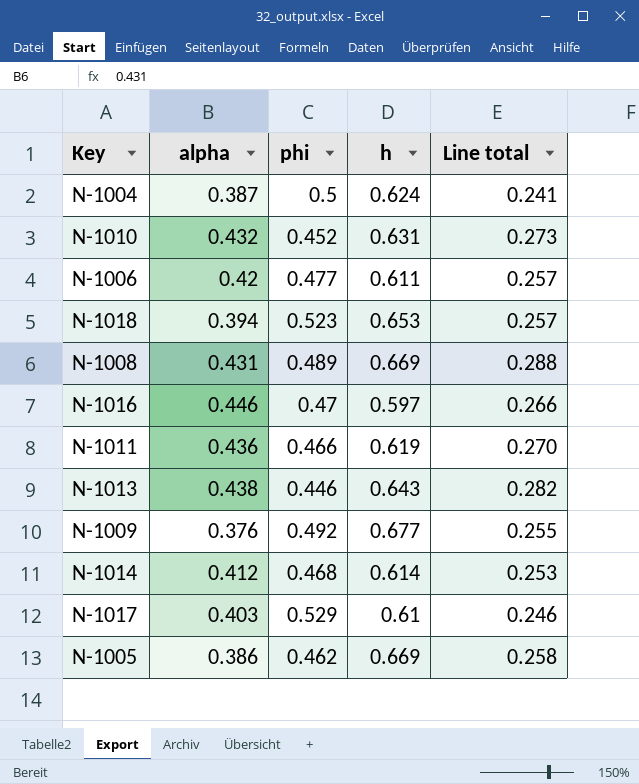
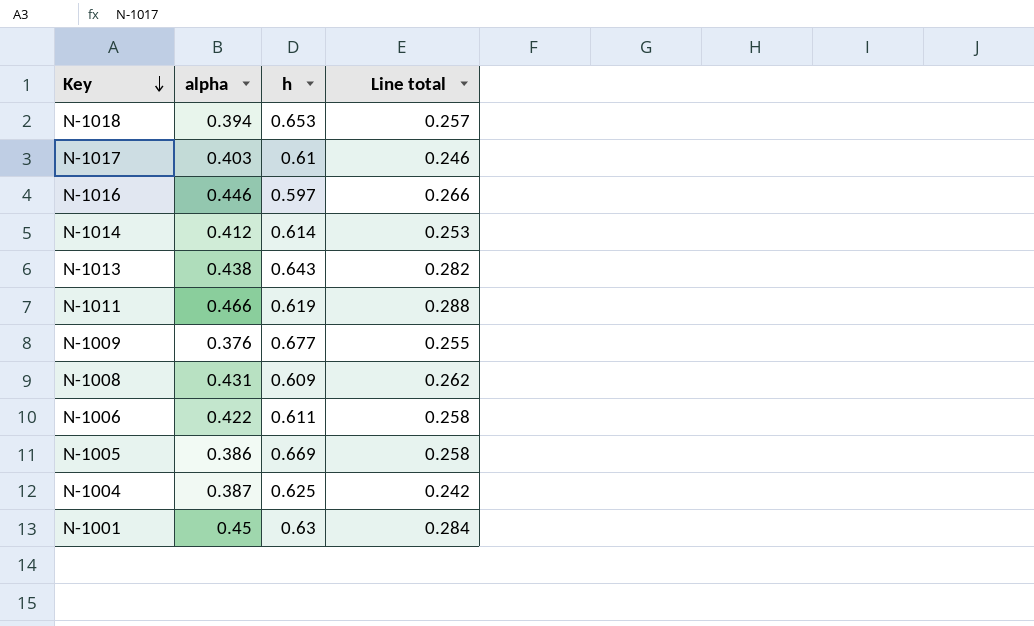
row order: none -> Key descending
column phi | position: 3 -> none
row N-1010: 0.432 | 0.452 | 0.631 | 0.273 -> none
N-1011 | alpha: 0.436 -> 0.466
N-1011 | Line total: 0.270 -> 0.288
N-1008 | h: 0.669 -> 0.609
N-1008 | Line total: 0.288 -> 0.262
N-1006 | alpha: 0.42 -> 0.422
N-1006 | Line total: 0.257 -> 0.258
N-1004 | h: 0.624 -> 0.625
N-1004 | Line total: 0.241 -> 0.242
row N-1001: none -> 0.45 | 0.63 | 0.284

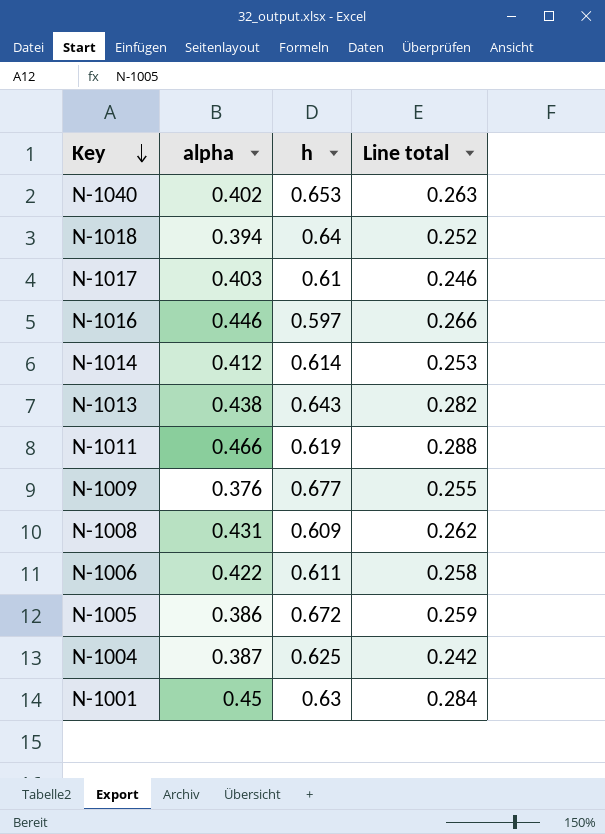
row N-1040: none -> 0.402 | 0.653 | 0.263
N-1018 | h: 0.653 -> 0.64
N-1018 | Line total: 0.257 -> 0.252
N-1005 | h: 0.669 -> 0.672
N-1005 | Line total: 0.258 -> 0.259

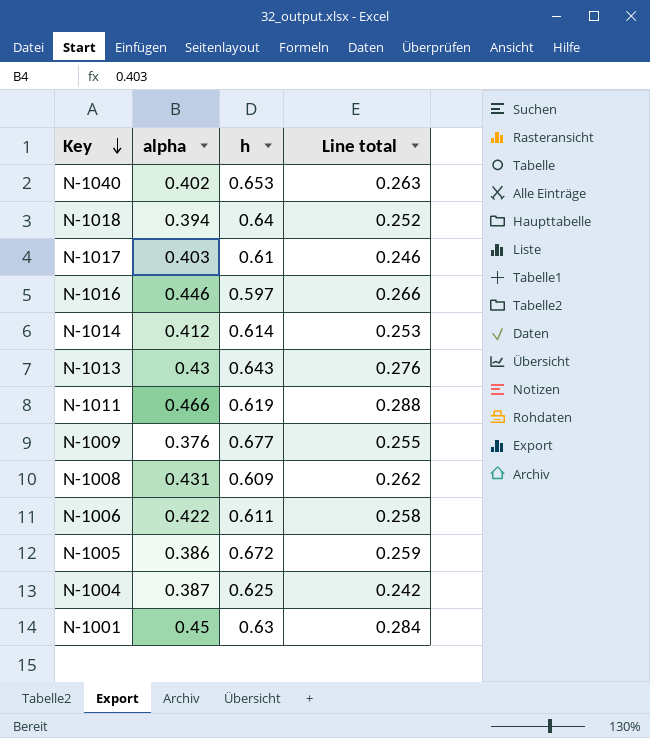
N-1013 | alpha: 0.438 -> 0.43
N-1013 | Line total: 0.282 -> 0.276

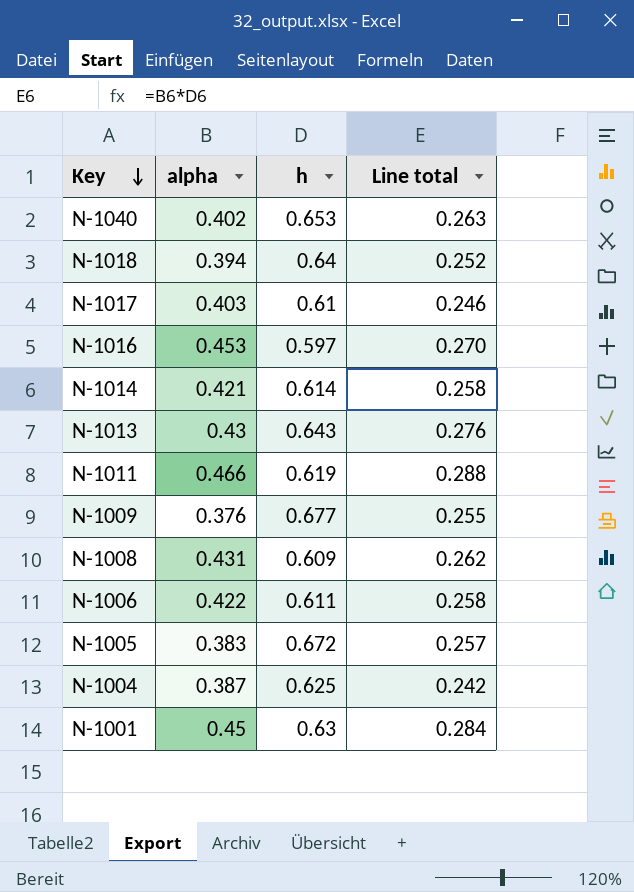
N-1016 | alpha: 0.446 -> 0.453
N-1016 | Line total: 0.266 -> 0.270
N-1014 | alpha: 0.412 -> 0.421
N-1014 | Line total: 0.253 -> 0.258
N-1005 | alpha: 0.386 -> 0.383
N-1005 | Line total: 0.259 -> 0.257

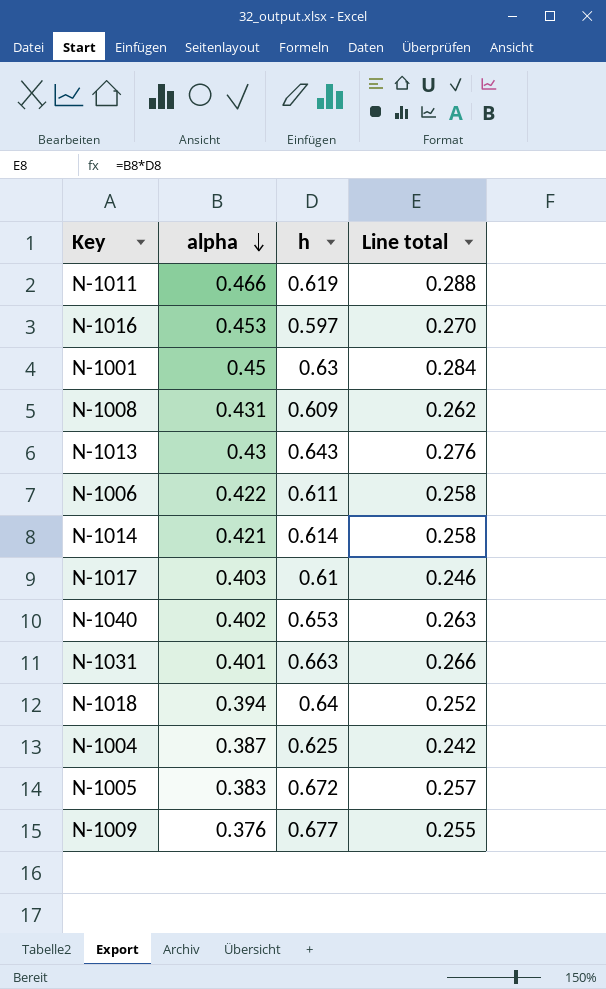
row order: Key descending -> alpha descending
row N-1031: none -> 0.401 | 0.663 | 0.266

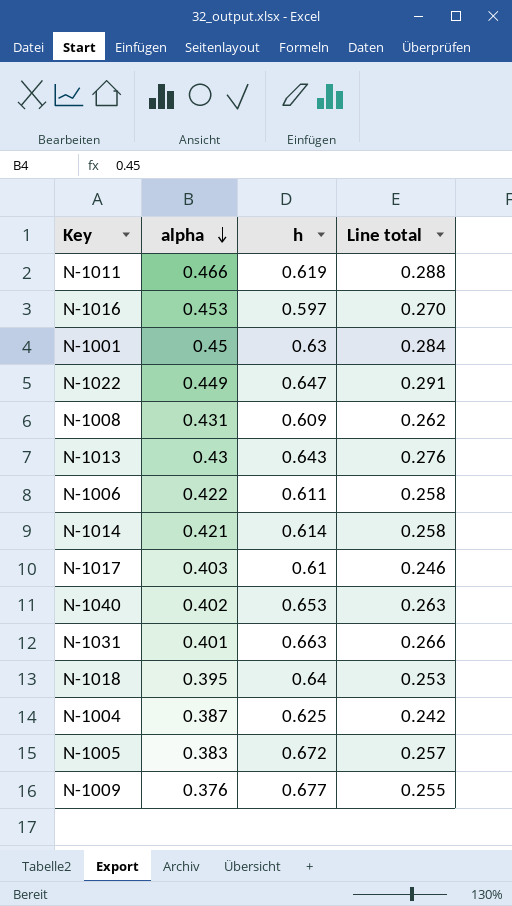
row N-1022: none -> 0.449 | 0.647 | 0.291
N-1018 | alpha: 0.394 -> 0.395
N-1018 | Line total: 0.252 -> 0.253

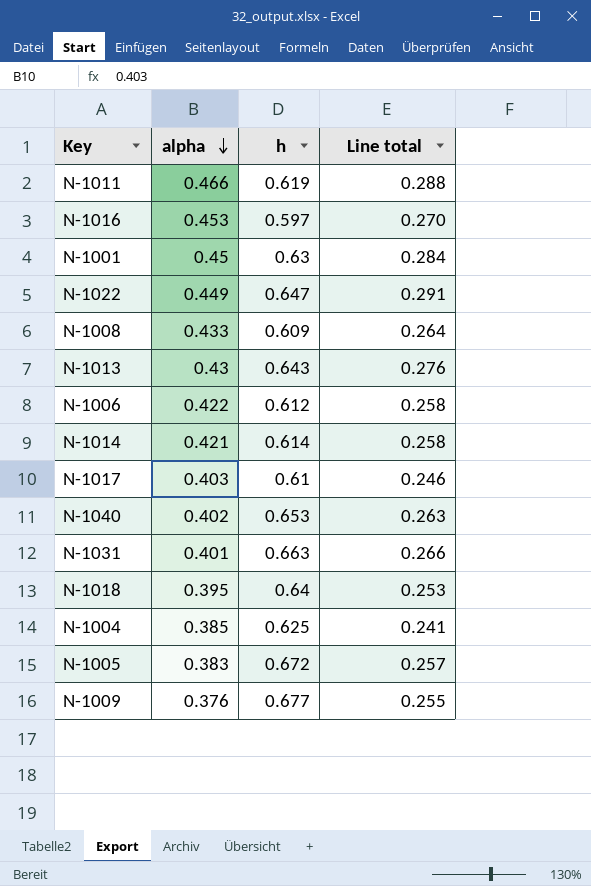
N-1008 | alpha: 0.431 -> 0.433
N-1008 | Line total: 0.262 -> 0.264
N-1006 | h: 0.611 -> 0.612
N-1004 | alpha: 0.387 -> 0.385
N-1004 | Line total: 0.242 -> 0.241

